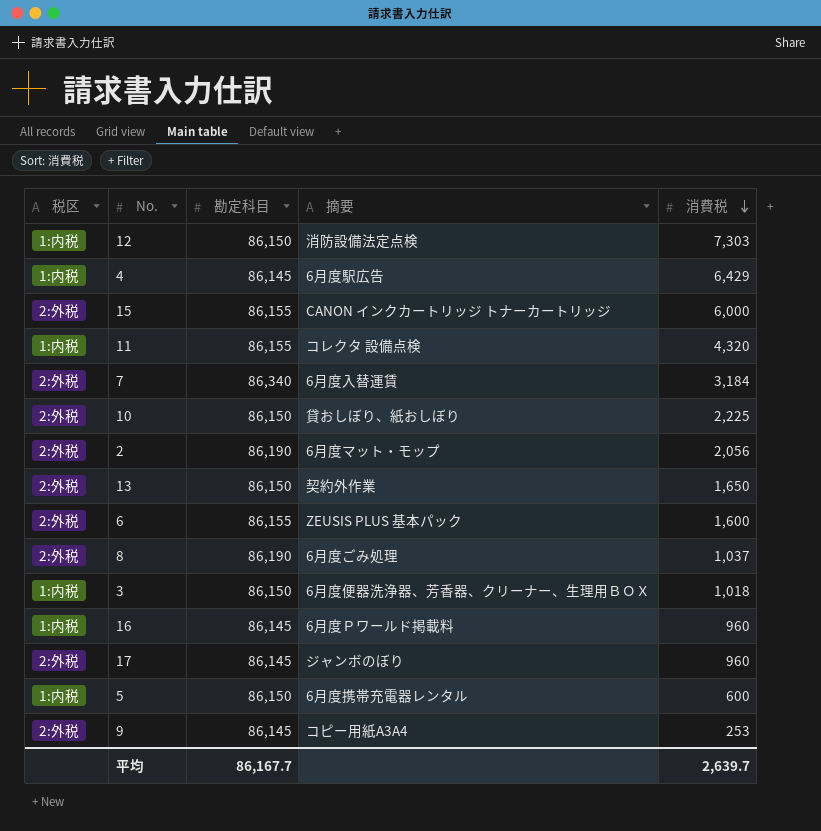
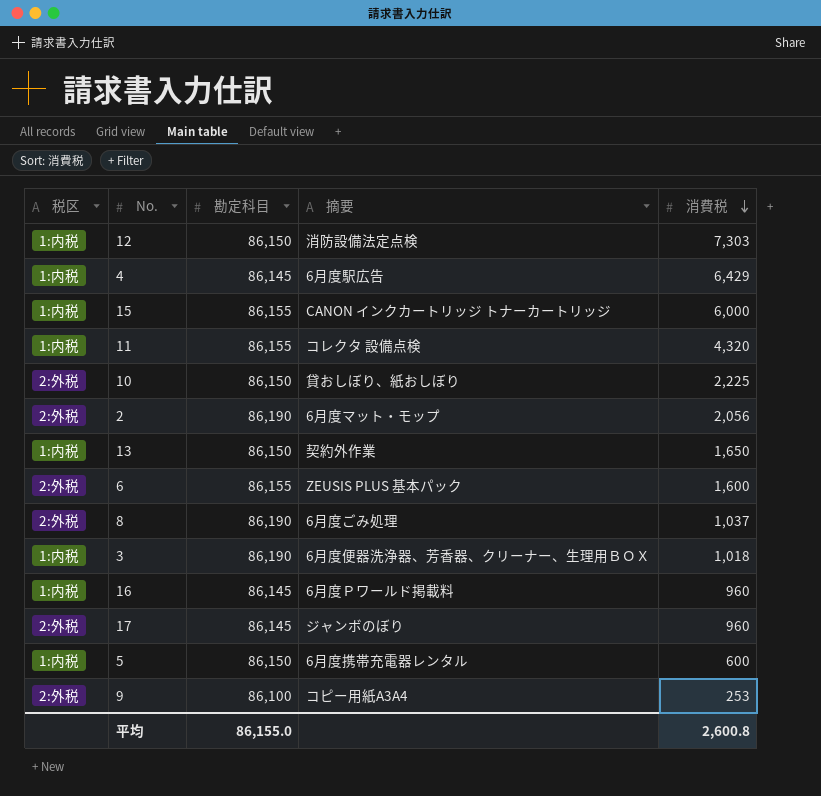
row 7: 2:外税 | 86,340 | 6月度入替運賃 | 3,184 -> none
15 | 税区: 2:外税 -> 1:内税
13 | 税区: 2:外税 -> 1:内税
3 | 勘定科目: 86,150 -> 86,190
9 | 勘定科目: 86,145 -> 86,100
平均 | 勘定科目: 86,167.7 -> 86,155.0
平均 | 消費税: 2,639.7 -> 2,600.8

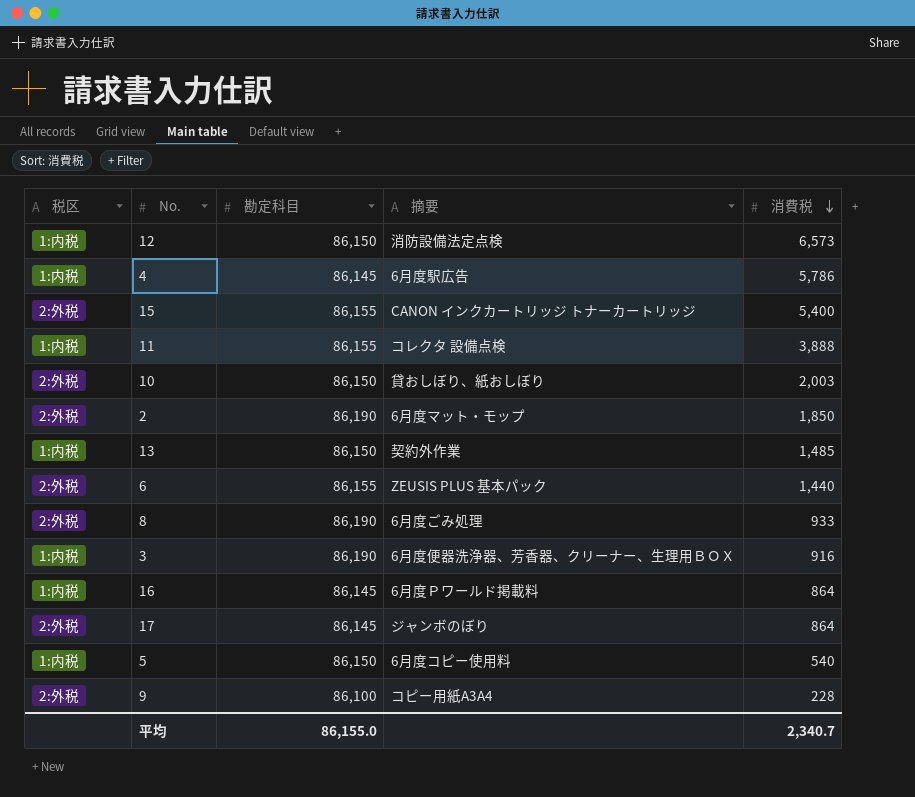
12 | 消費税: 7,303 -> 6,573
4 | 消費税: 6,429 -> 5,786
15 | 税区: 1:内税 -> 2:外税
15 | 消費税: 6,000 -> 5,400
11 | 消費税: 4,320 -> 3,888
10 | 消費税: 2,225 -> 2,003
2 | 消費税: 2,056 -> 1,850
13 | 消費税: 1,650 -> 1,485
6 | 消費税: 1,600 -> 1,440
8 | 消費税: 1,037 -> 933
3 | 消費税: 1,018 -> 916
16 | 消費税: 960 -> 864
17 | 消費税: 960 -> 864
5 | 摘要: 6月度携帯充電器レンタル -> 6月度コピー使用料
5 | 消費税: 600 -> 540
9 | 消費税: 253 -> 228
平均 | 消費税: 2,600.8 -> 2,340.7

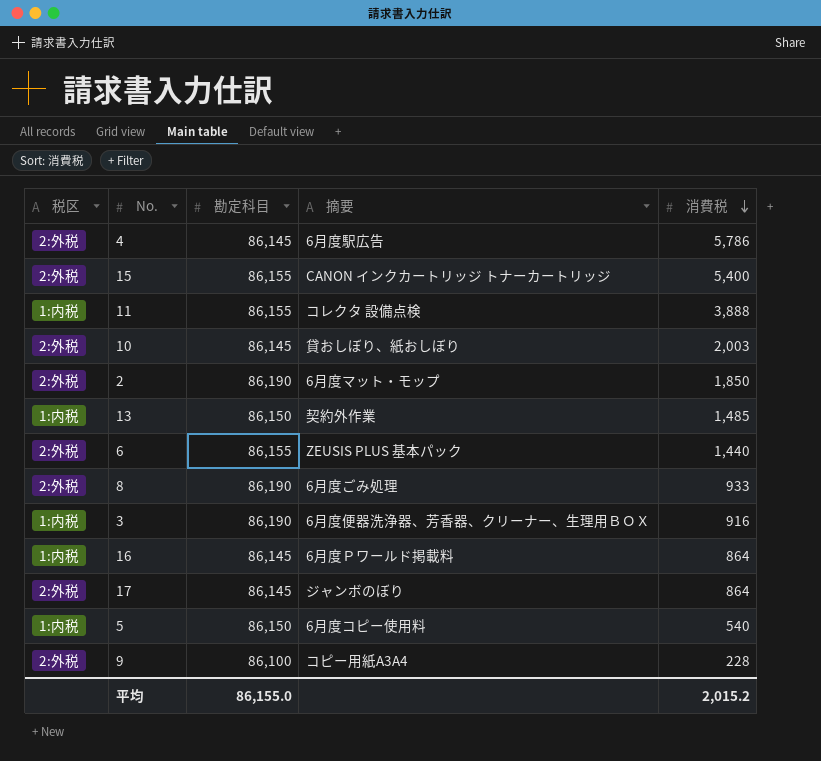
row 12: 1:内税 | 86,150 | 消防設備法定点検 | 6,573 -> none
4 | 税区: 1:内税 -> 2:外税
10 | 勘定科目: 86,150 -> 86,145
平均 | 消費税: 2,340.7 -> 2,015.2

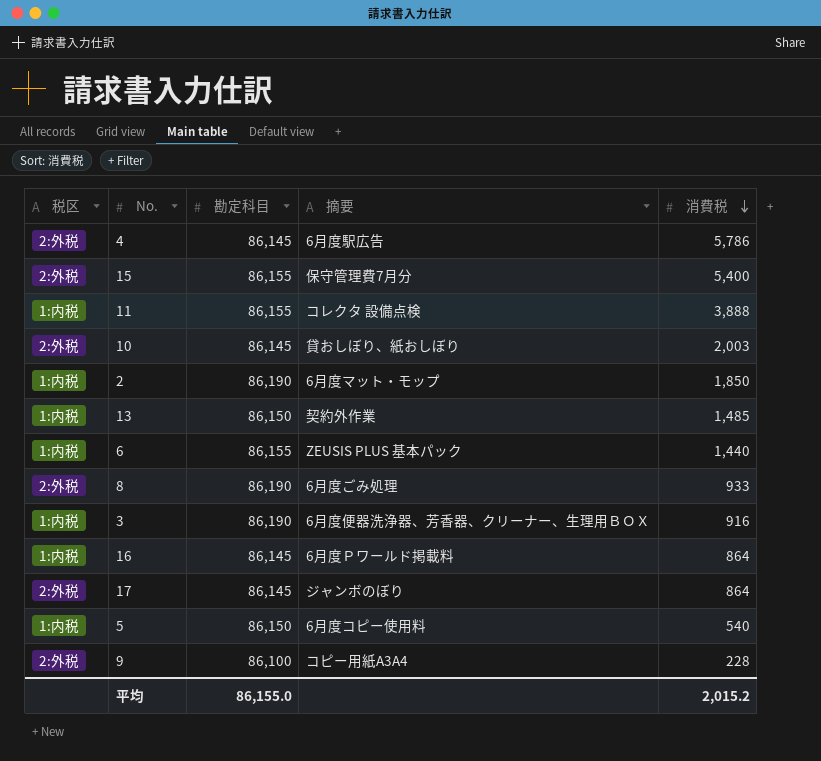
15 | 摘要: CANON インクカートリッジ トナーカートリッジ -> 保守管理費7月分
2 | 税区: 2:外税 -> 1:内税
6 | 税区: 2:外税 -> 1:内税

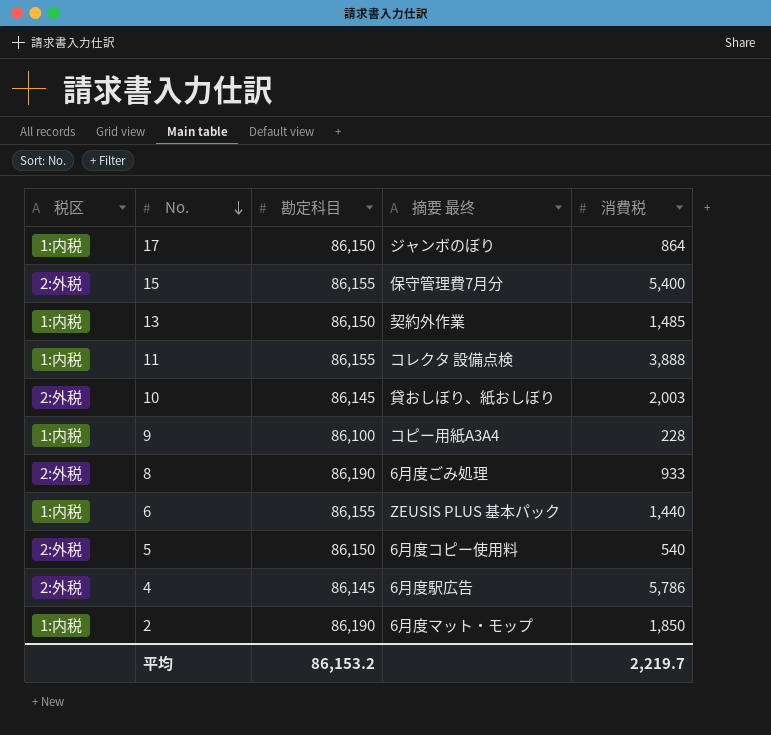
row order: 消費税 descending -> No. descending
column name: 摘要 -> 摘要 最终
row 3: 1:内税 | 86,190 | 6月度便器洗浄器、芳香器、クリーナー、生理用ＢＯＸ | 916 -> none
row 16: 1:内税 | 86,145 | 6月度Ｐワールド掲載料 | 864 -> none
17 | 税区: 2:外税 -> 1:内税
17 | 勘定科目: 86,145 -> 86,150
9 | 税区: 2:外税 -> 1:内税
5 | 税区: 1:内税 -> 2:外税
平均 | 勘定科目: 86,155.0 -> 86,153.2
平均 | 消費税: 2,015.2 -> 2,219.7

